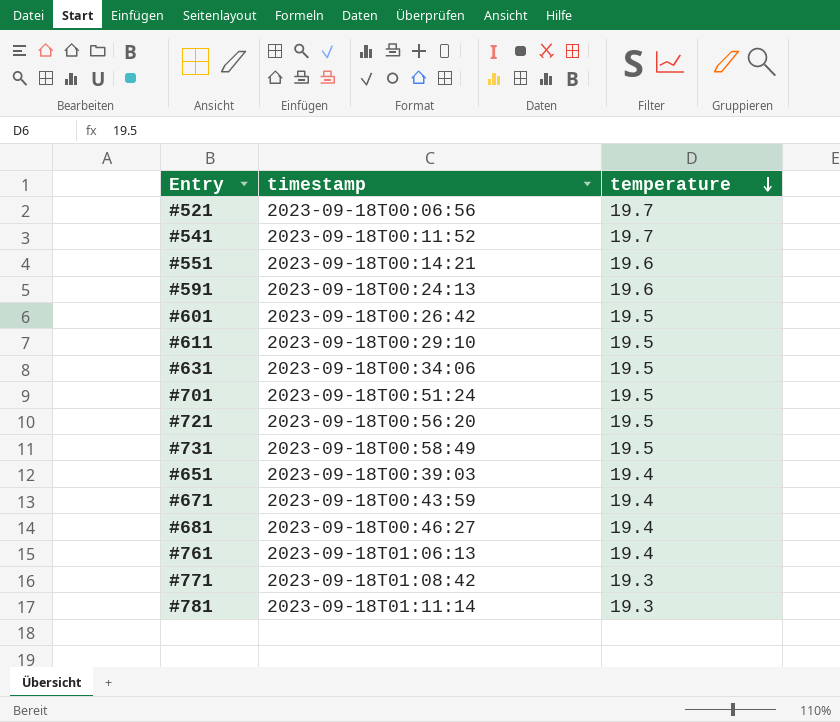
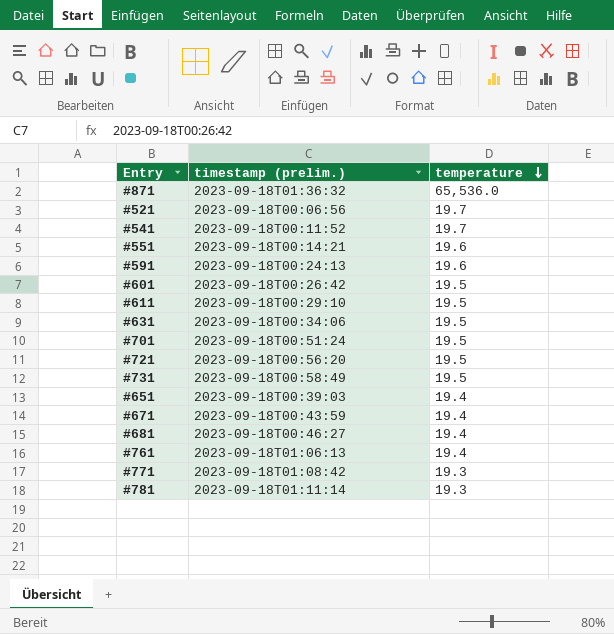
column name: timestamp -> timestamp (prelim.)
row #871: none -> 2023-09-18T01:36:32 | 65,536.0

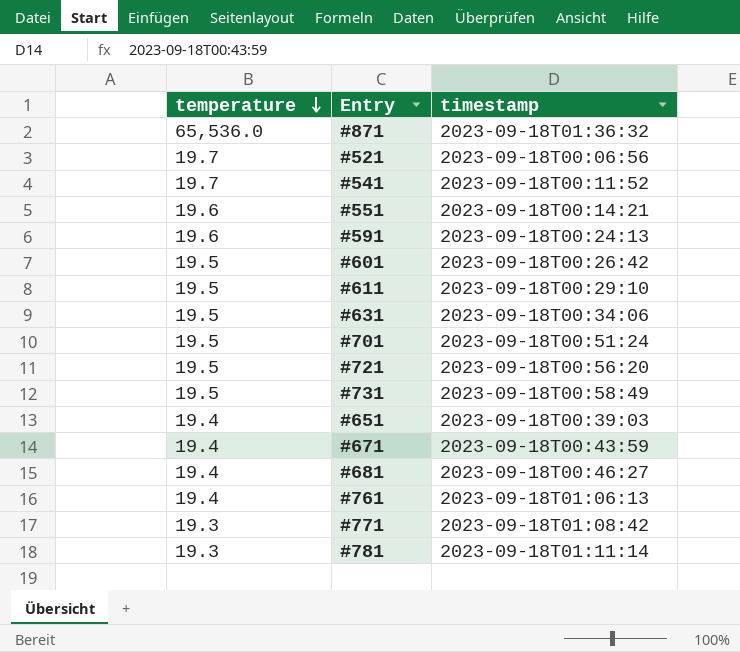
column temperature | position: 3 -> 1
column name: timestamp (prelim.) -> timestamp

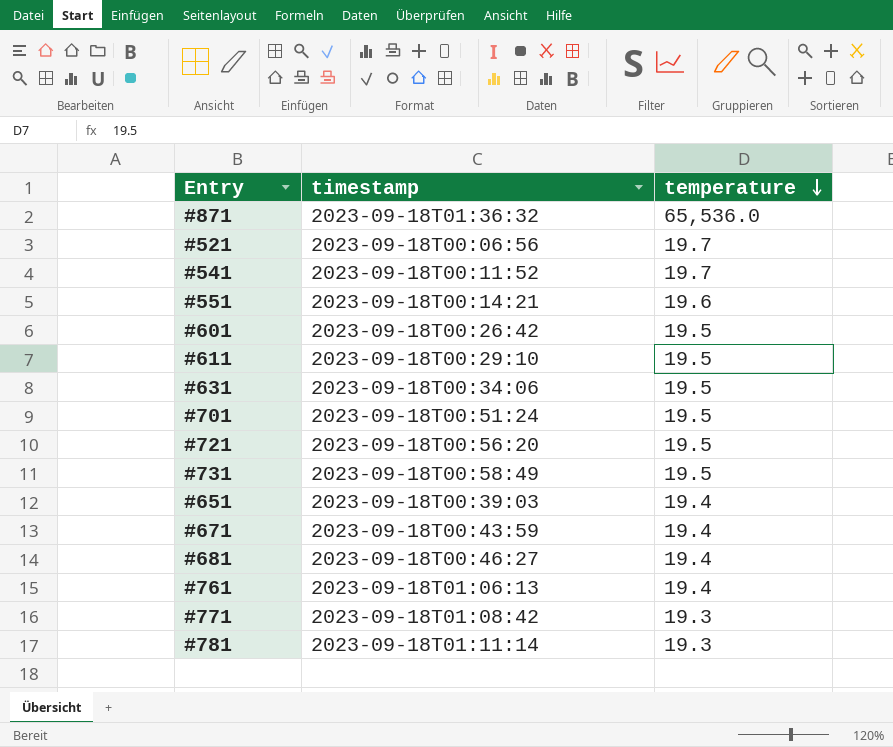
column temperature | position: 1 -> 3
row #591: 19.6 | 2023-09-18T00:24:13 -> none

